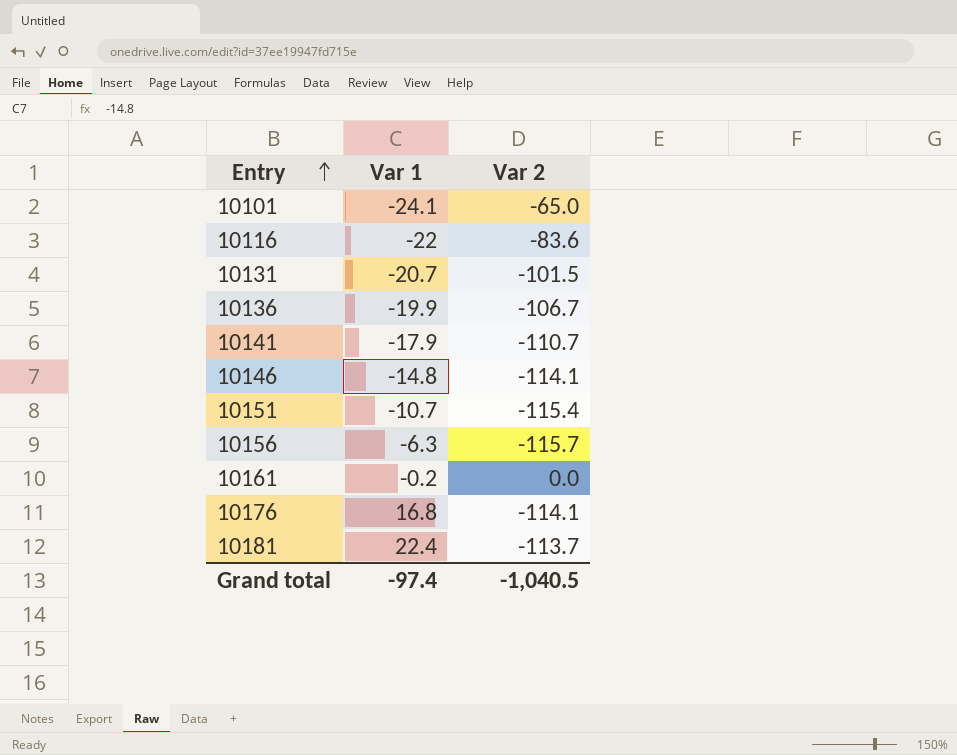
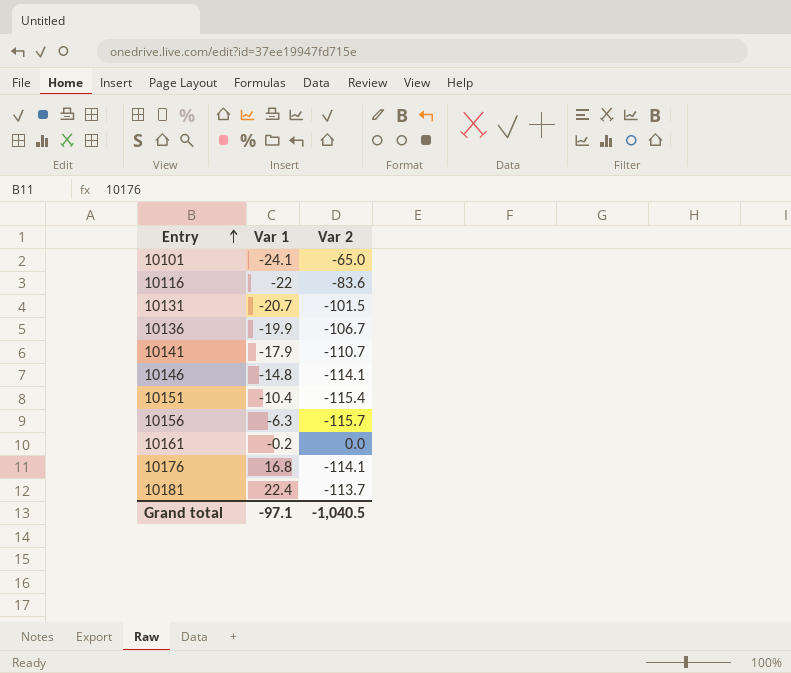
10151 | Var 1: -10.7 -> -10.4
Grand total | Var 1: -97.4 -> -97.1

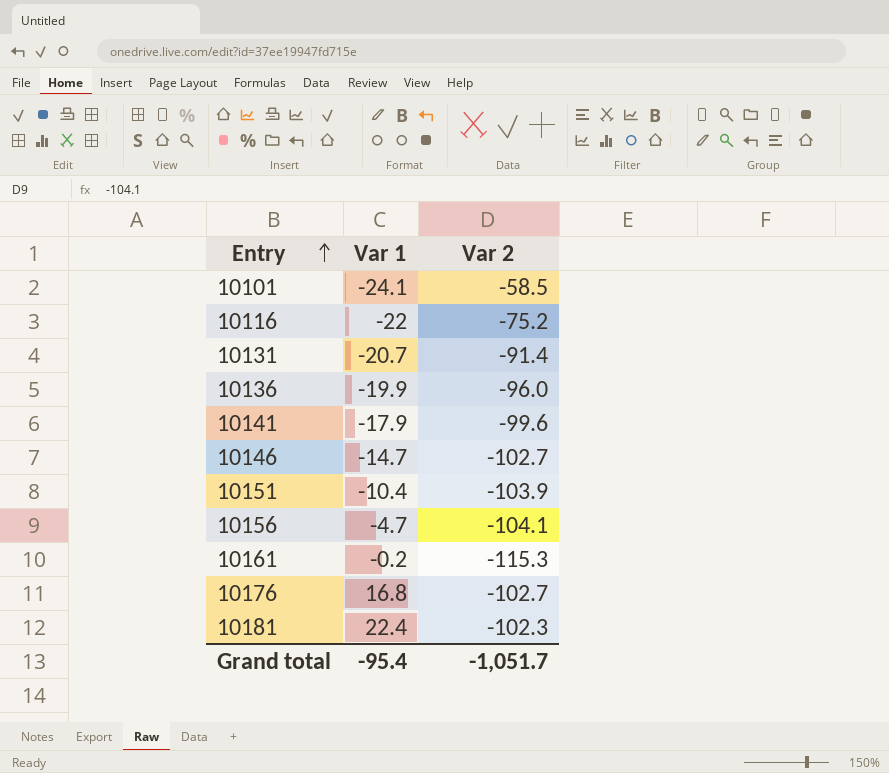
10101 | Var 2: -65.0 -> -58.5
10116 | Var 2: -83.6 -> -75.2
10131 | Var 2: -101.5 -> -91.4
10136 | Var 2: -106.7 -> -96.0
10141 | Var 2: -110.7 -> -99.6
10146 | Var 1: -14.8 -> -14.7
10146 | Var 2: -114.1 -> -102.7
10151 | Var 2: -115.4 -> -103.9
10156 | Var 1: -6.3 -> -4.7
10156 | Var 2: -115.7 -> -104.1
10161 | Var 2: 0.0 -> -115.3
10176 | Var 2: -114.1 -> -102.7
10181 | Var 2: -113.7 -> -102.3
Grand total | Var 1: -97.1 -> -95.4
Grand total | Var 2: -1,040.5 -> -1,051.7

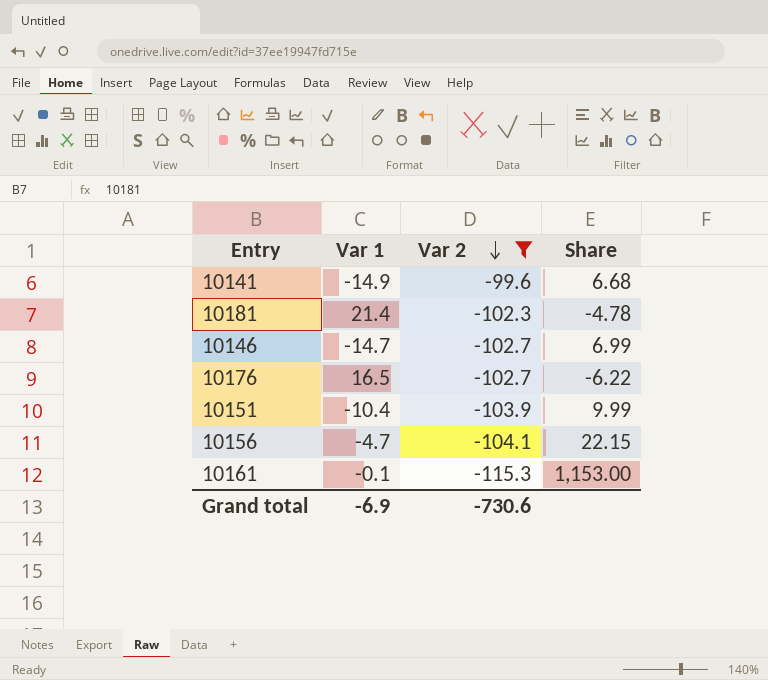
filter: none -> Var 2 <= -99.6
row order: Entry ascending -> Var 2 descending
column Share | formula: none -> [Var 2] / [Var 1]
10141 | Var 1: -17.9 -> -14.9
10181 | Var 1: 22.4 -> 21.4
10176 | Var 1: 16.8 -> 16.5
10161 | Var 1: -0.2 -> -0.1
Grand total | Var 1: -95.4 -> -6.9
Grand total | Var 2: -1,051.7 -> -730.6

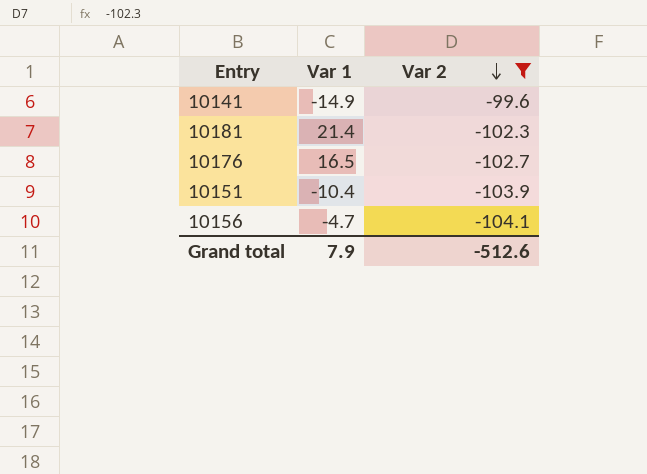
column Share | formula: [Var 2] / [Var 1] -> none
row 10146: -14.7 | -102.7 | 6.99 -> none
row 10161: -0.1 | -115.3 | 1,153.00 -> none
Grand total | Var 1: -6.9 -> 7.9
Grand total | Var 2: -730.6 -> -512.6

